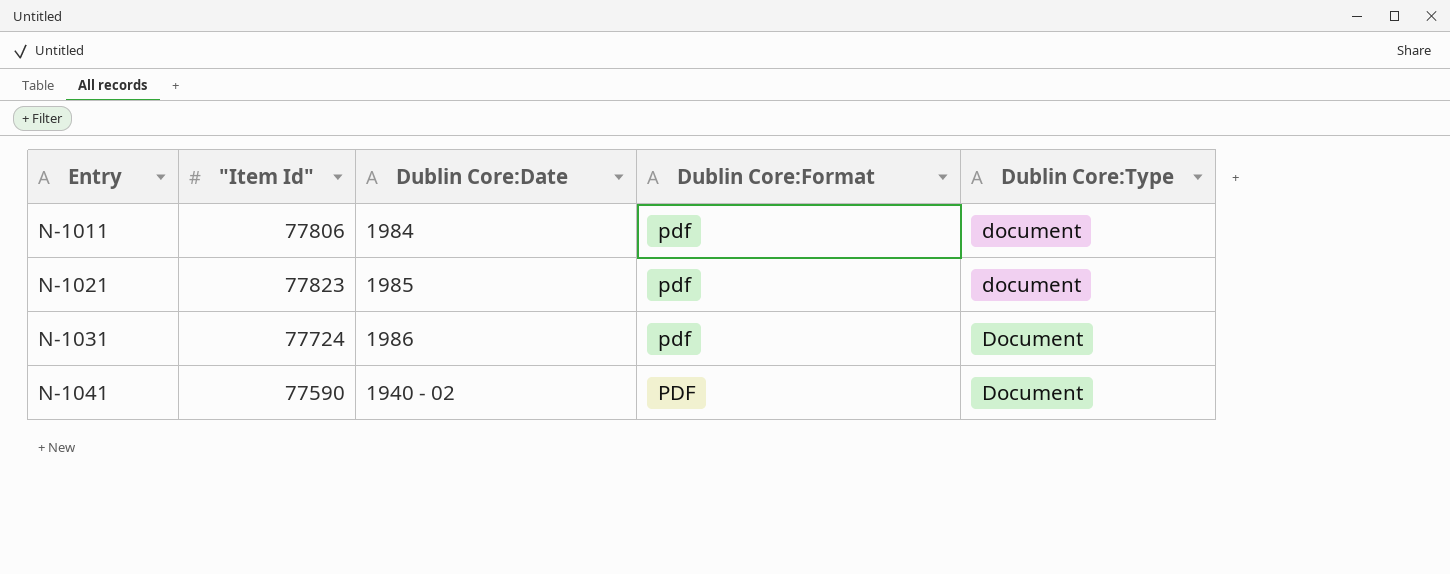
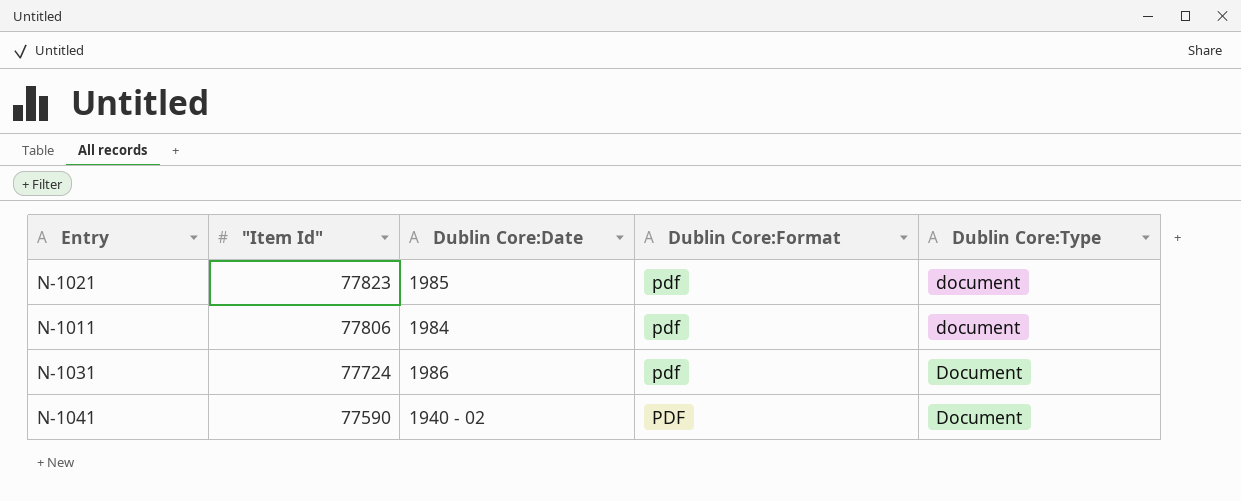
row order: Entry ascending -> "Item Id" descending

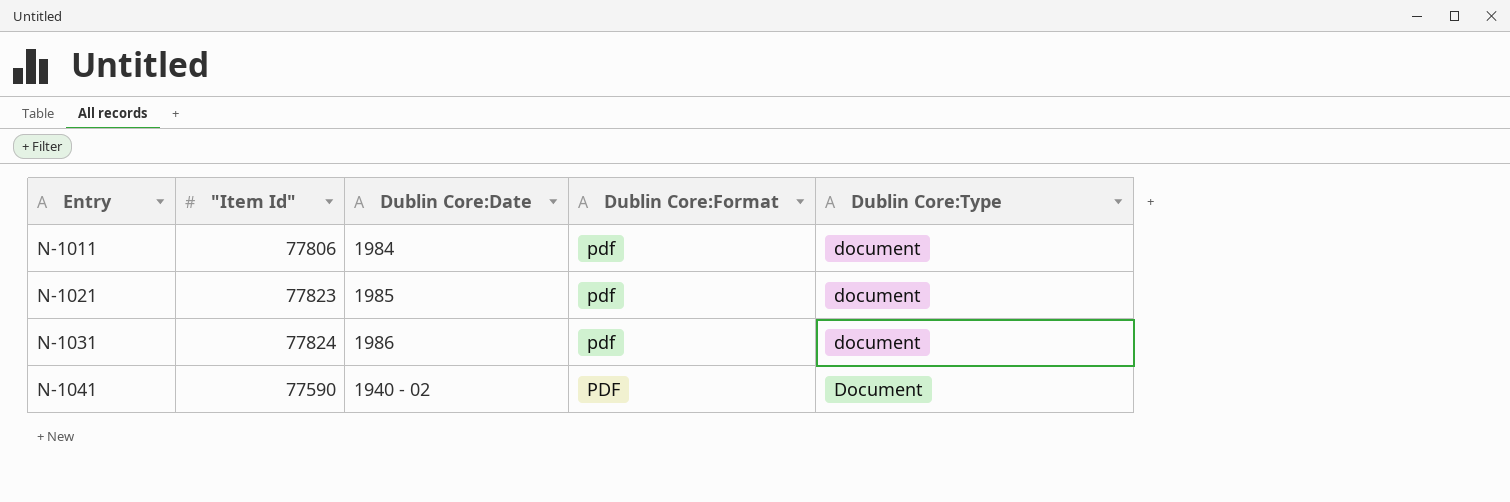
row order: "Item Id" descending -> Entry ascending
N-1031 | "Item Id": 77724 -> 77824
N-1031 | Dublin Core:Type: Document -> document

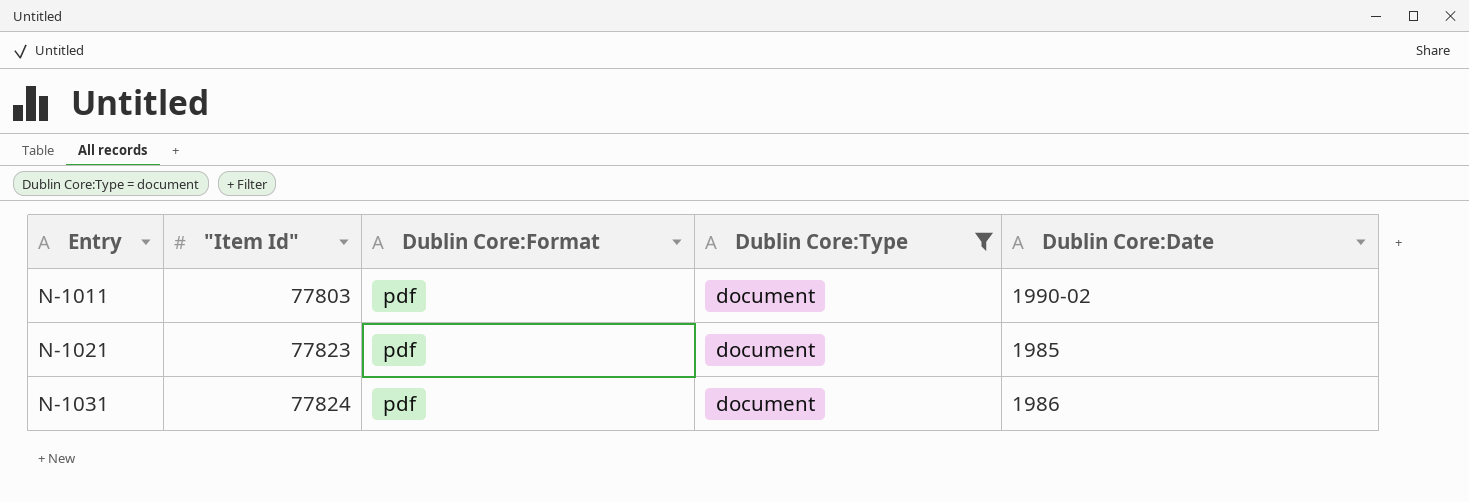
filter: none -> Dublin Core:Type = document
column Dublin Core:Date | position: 3 -> 5
N-1011 | "Item Id": 77806 -> 77803
N-1011 | Dublin Core:Date: 1984 -> 1990-02

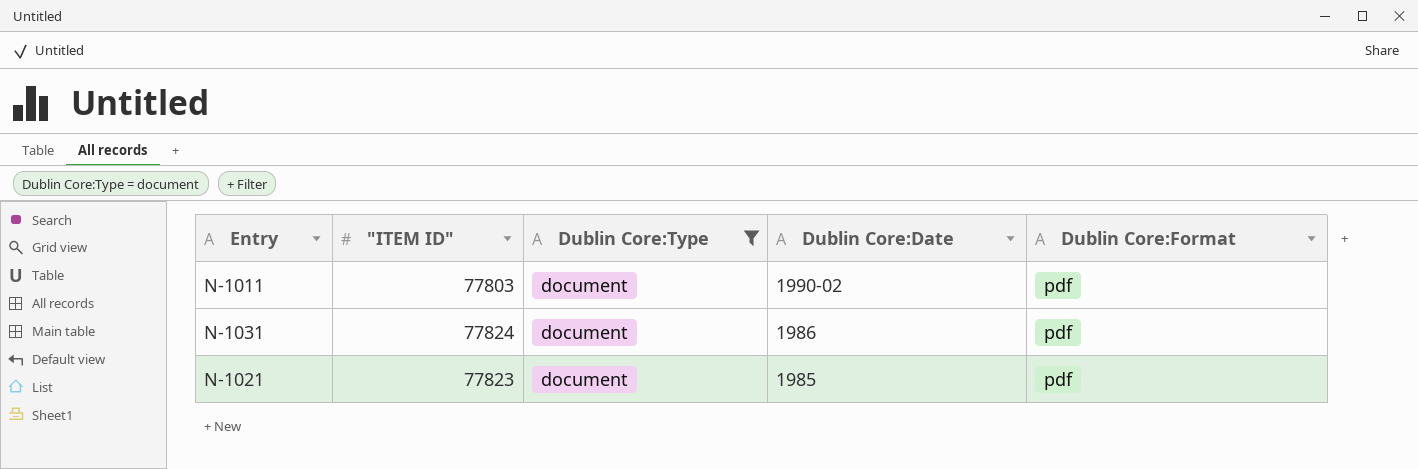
row order: Entry ascending -> Dublin Core:Date descending
column name: "Item Id" -> "ITEM ID"
column Dublin Core:Format | position: 3 -> 5

